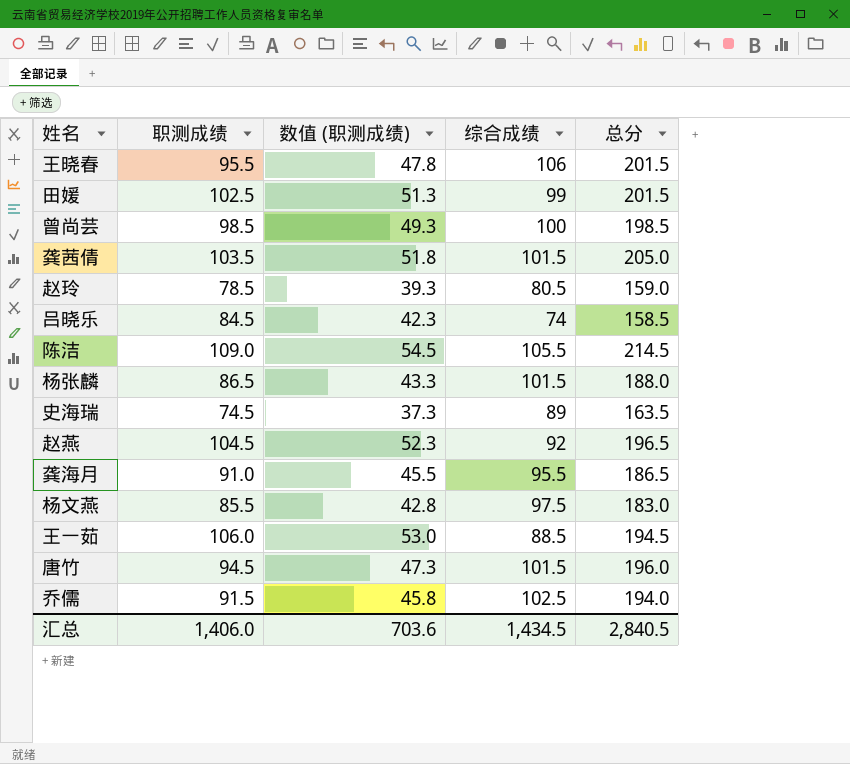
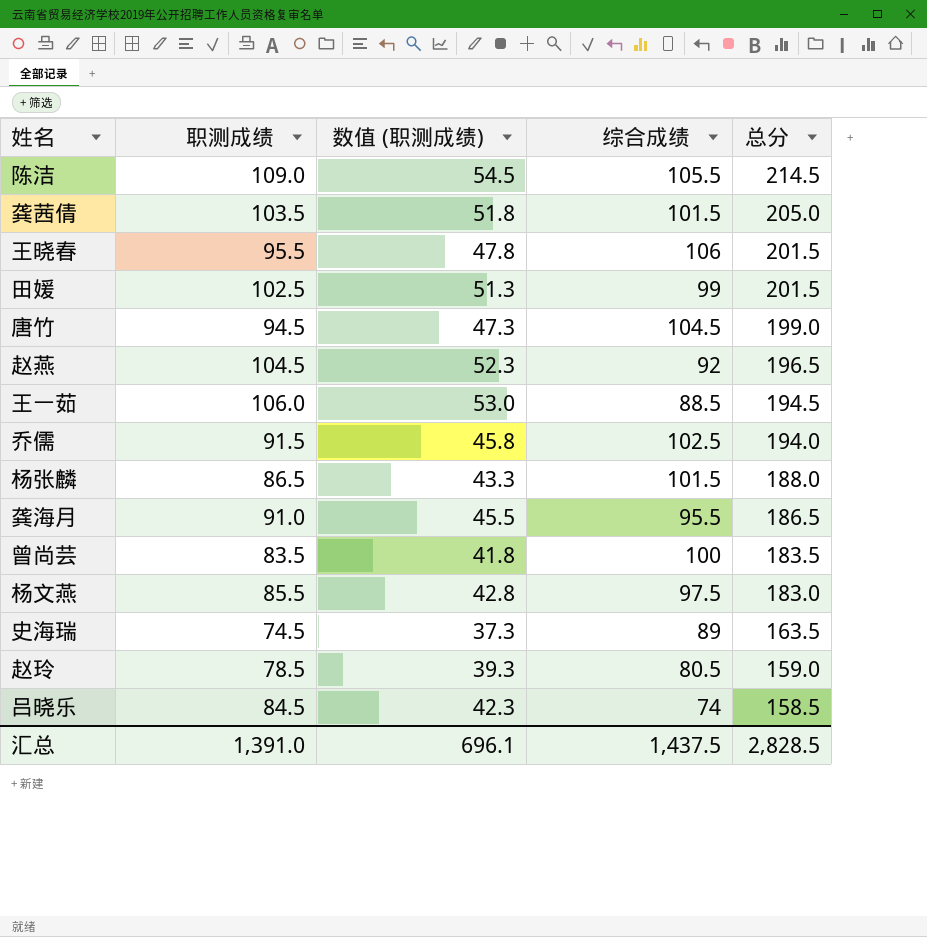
row order: none -> 总分 descending
唐竹 | 综合成绩: 101.5 -> 104.5
唐竹 | 总分: 196.0 -> 199.0
曾尚芸 | 职测成绩: 98.5 -> 83.5
曾尚芸 | 数值 (职测成绩): 49.3 -> 41.8
曾尚芸 | 总分: 198.5 -> 183.5
汇总 | 职测成绩: 1,406.0 -> 1,391.0
汇总 | 数值 (职测成绩): 703.6 -> 696.1
汇总 | 综合成绩: 1,434.5 -> 1,437.5
汇总 | 总分: 2,840.5 -> 2,828.5

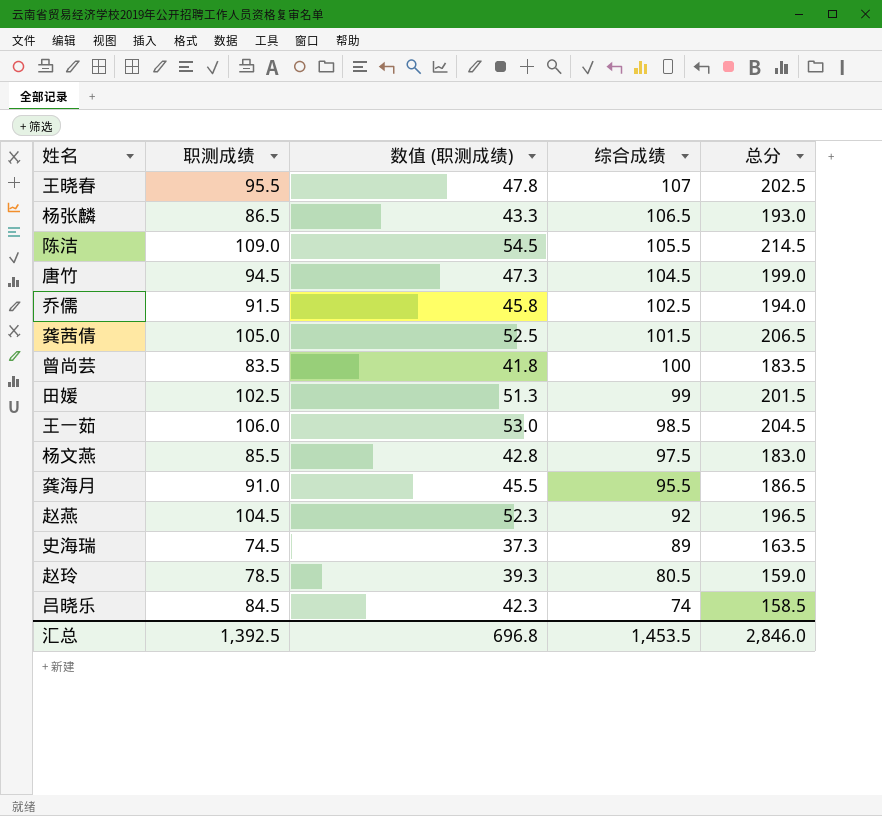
row order: 总分 descending -> 综合成绩 descending
王晓春 | 综合成绩: 106 -> 107
王晓春 | 总分: 201.5 -> 202.5
杨张麟 | 综合成绩: 101.5 -> 106.5
杨张麟 | 总分: 188.0 -> 193.0
龚茜倩 | 职测成绩: 103.5 -> 105.0
龚茜倩 | 数值 (职测成绩): 51.8 -> 52.5
龚茜倩 | 总分: 205.0 -> 206.5
王一茹 | 综合成绩: 88.5 -> 98.5
王一茹 | 总分: 194.5 -> 204.5
汇总 | 职测成绩: 1,391.0 -> 1,392.5
汇总 | 数值 (职测成绩): 696.1 -> 696.8
汇总 | 综合成绩: 1,437.5 -> 1,453.5
汇总 | 总分: 2,828.5 -> 2,846.0

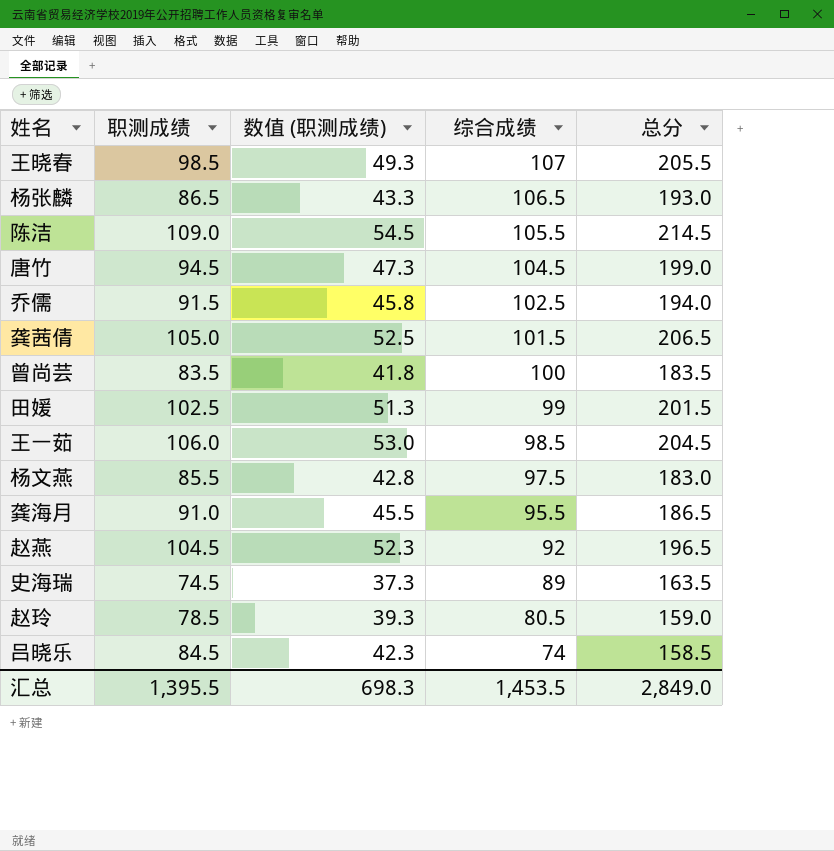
王晓春 | 职测成绩: 95.5 -> 98.5
王晓春 | 数值 (职测成绩): 47.8 -> 49.3
王晓春 | 总分: 202.5 -> 205.5
汇总 | 职测成绩: 1,392.5 -> 1,395.5
汇总 | 数值 (职测成绩): 696.8 -> 698.3
汇总 | 总分: 2,846.0 -> 2,849.0

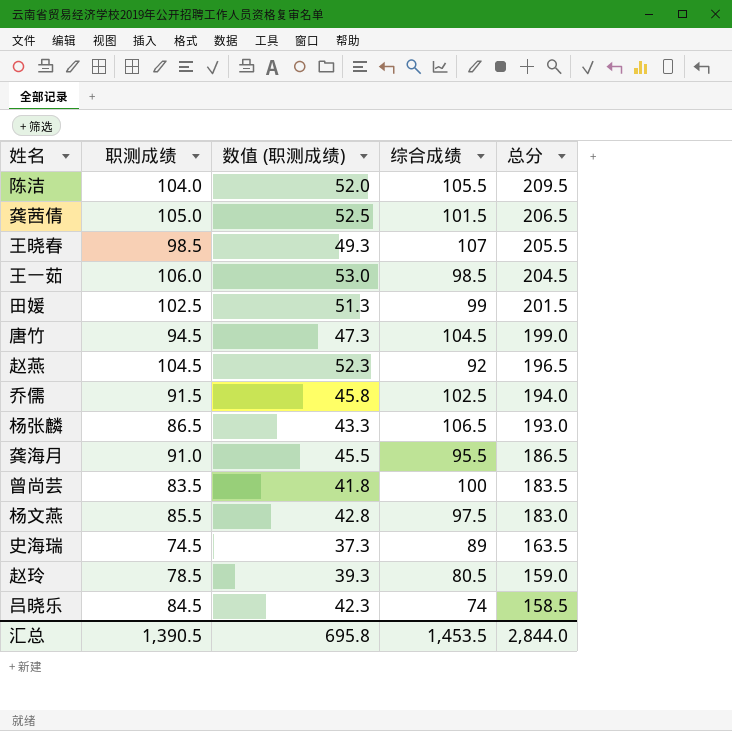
row order: 综合成绩 descending -> 总分 descending
陈洁 | 职测成绩: 109.0 -> 104.0
陈洁 | 数值 (职测成绩): 54.5 -> 52.0
陈洁 | 总分: 214.5 -> 209.5
汇总 | 职测成绩: 1,395.5 -> 1,390.5
汇总 | 数值 (职测成绩): 698.3 -> 695.8
汇总 | 总分: 2,849.0 -> 2,844.0

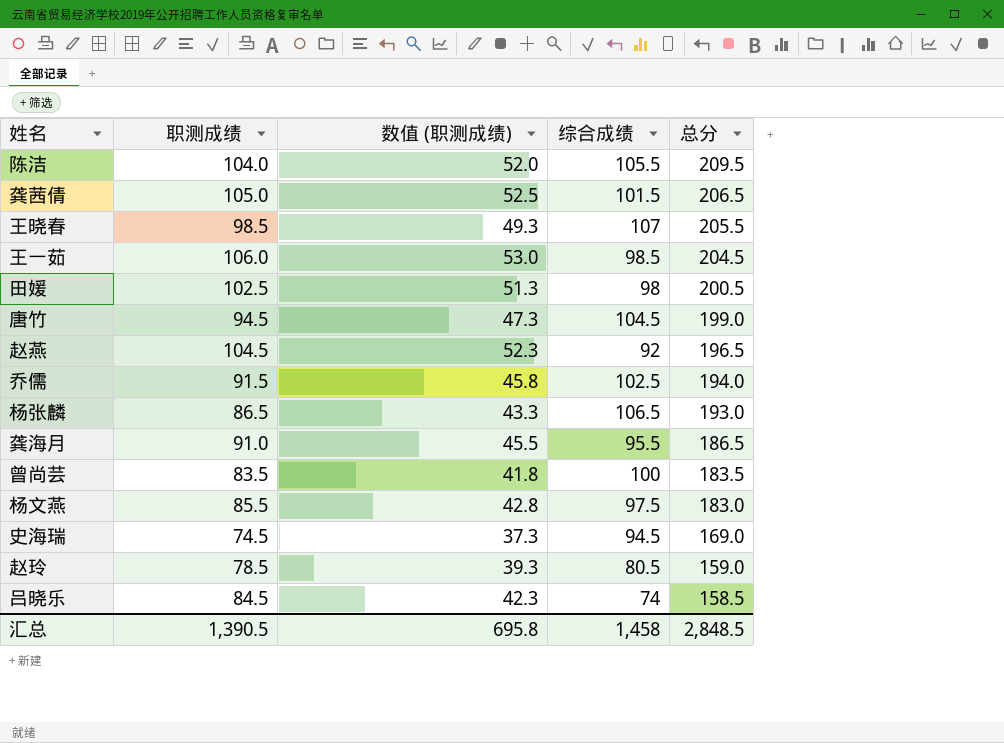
田媛 | 综合成绩: 99 -> 98
田媛 | 总分: 201.5 -> 200.5
史海瑞 | 综合成绩: 89 -> 94.5
史海瑞 | 总分: 163.5 -> 169.0
汇总 | 综合成绩: 1,453.5 -> 1,458
汇总 | 总分: 2,844.0 -> 2,848.5

